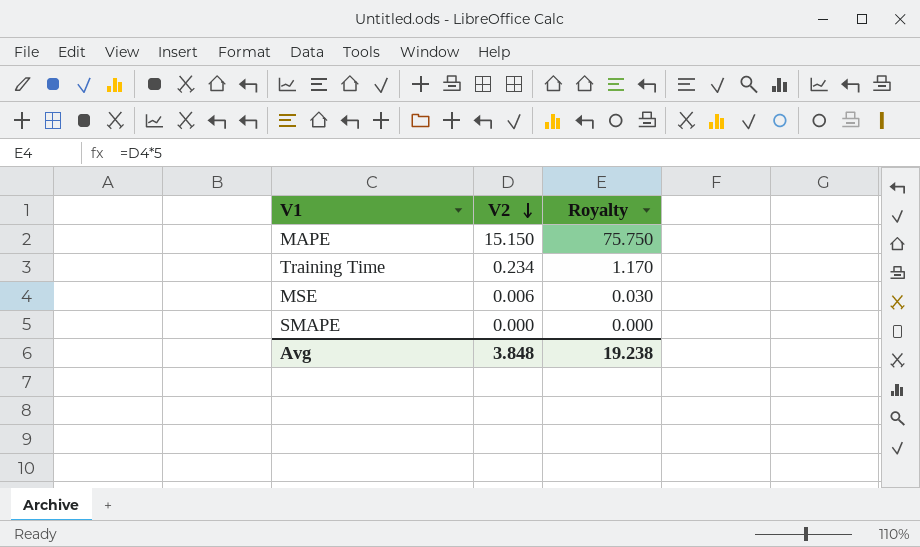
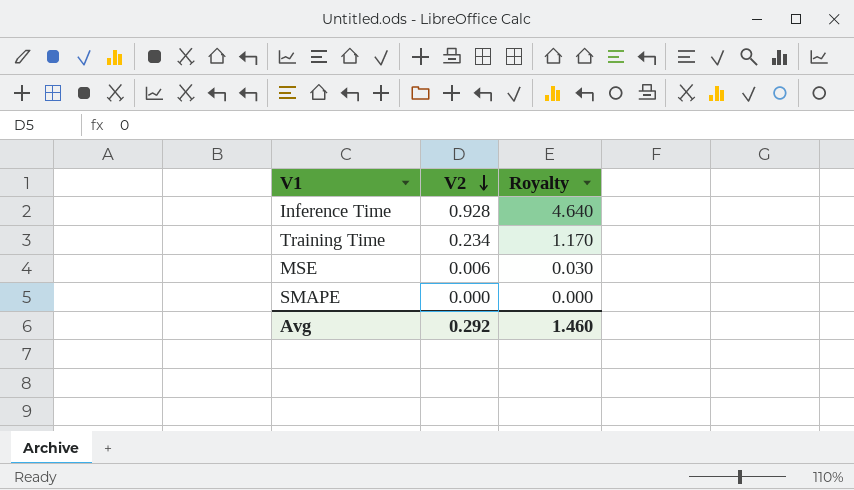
row MAPE: 15.150 | 75.750 -> none
row Inference Time: none -> 0.928 | 4.640
Avg | V2: 3.848 -> 0.292
Avg | Royalty: 19.238 -> 1.460

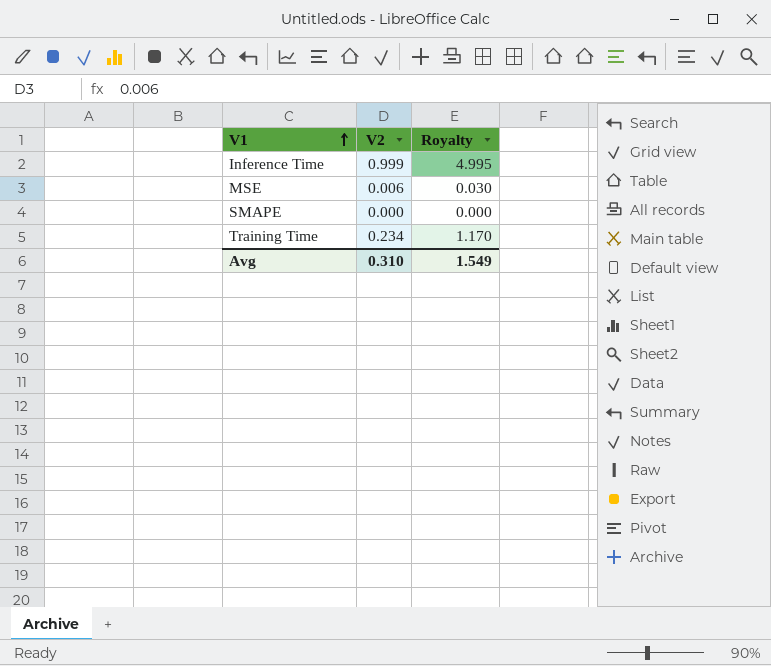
row order: V2 descending -> V1 ascending
Inference Time | V2: 0.928 -> 0.999
Inference Time | Royalty: 4.640 -> 4.995
Avg | V2: 0.292 -> 0.310
Avg | Royalty: 1.460 -> 1.549

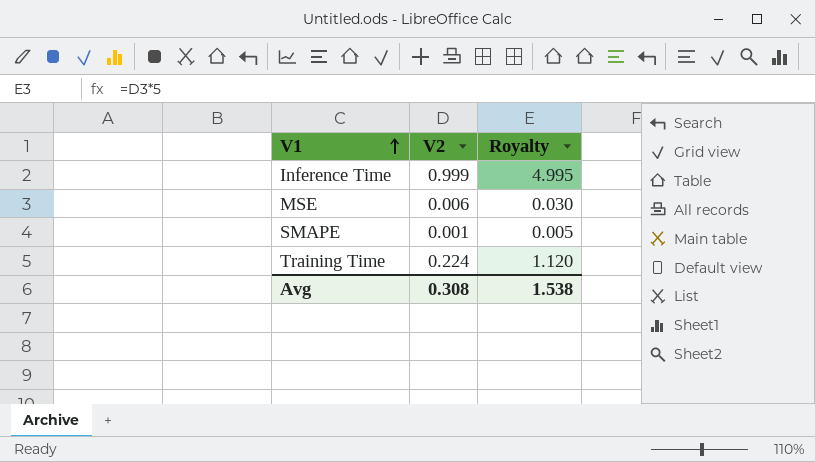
SMAPE | V2: 0.000 -> 0.001
SMAPE | Royalty: 0.000 -> 0.005
Training Time | V2: 0.234 -> 0.224
Training Time | Royalty: 1.170 -> 1.120
Avg | V2: 0.310 -> 0.308
Avg | Royalty: 1.549 -> 1.538

